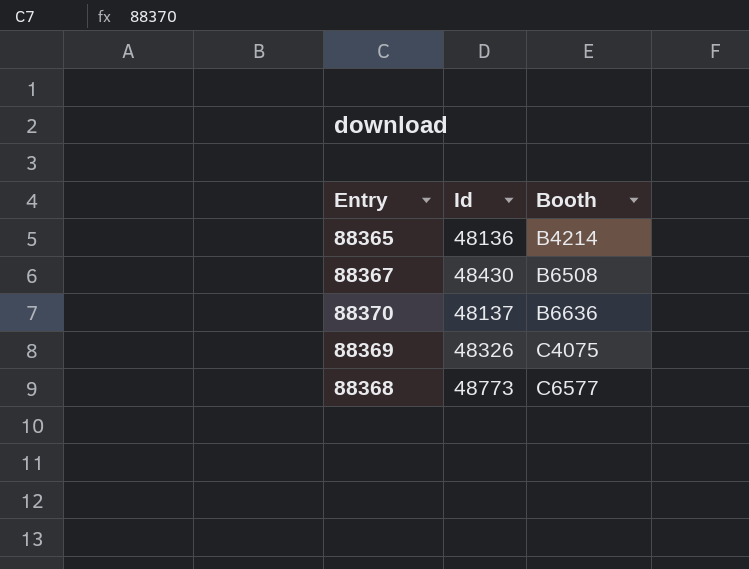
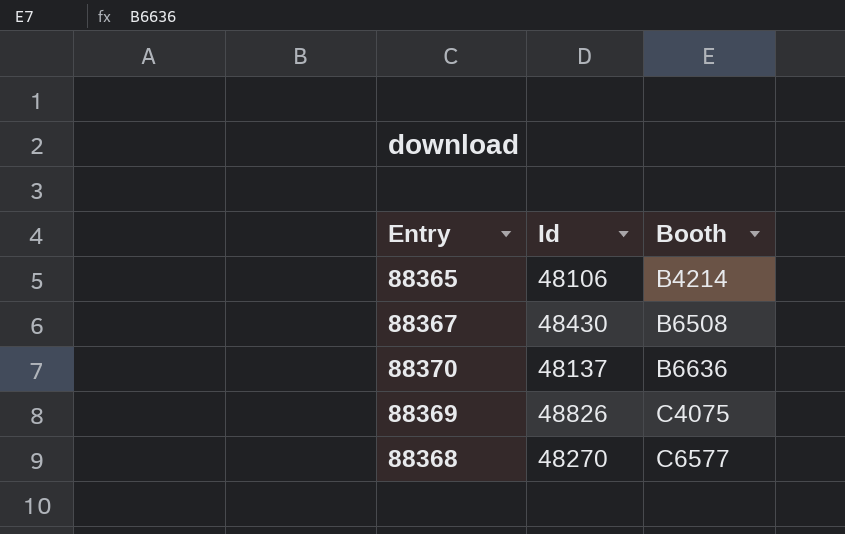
88365 | Id: 48136 -> 48106
88369 | Id: 48326 -> 48826
88368 | Id: 48773 -> 48270

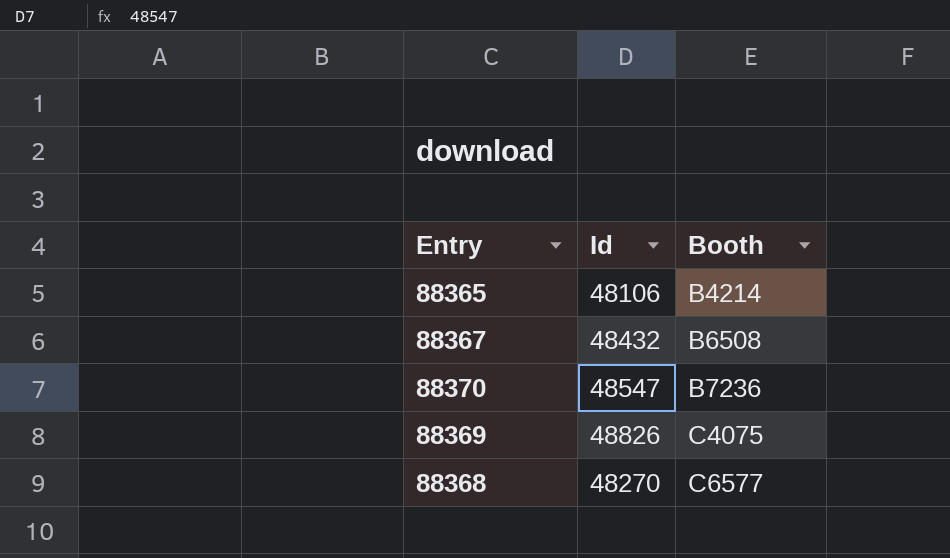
88367 | Id: 48430 -> 48432
88370 | Id: 48137 -> 48547
88370 | Booth: B6636 -> B7236

